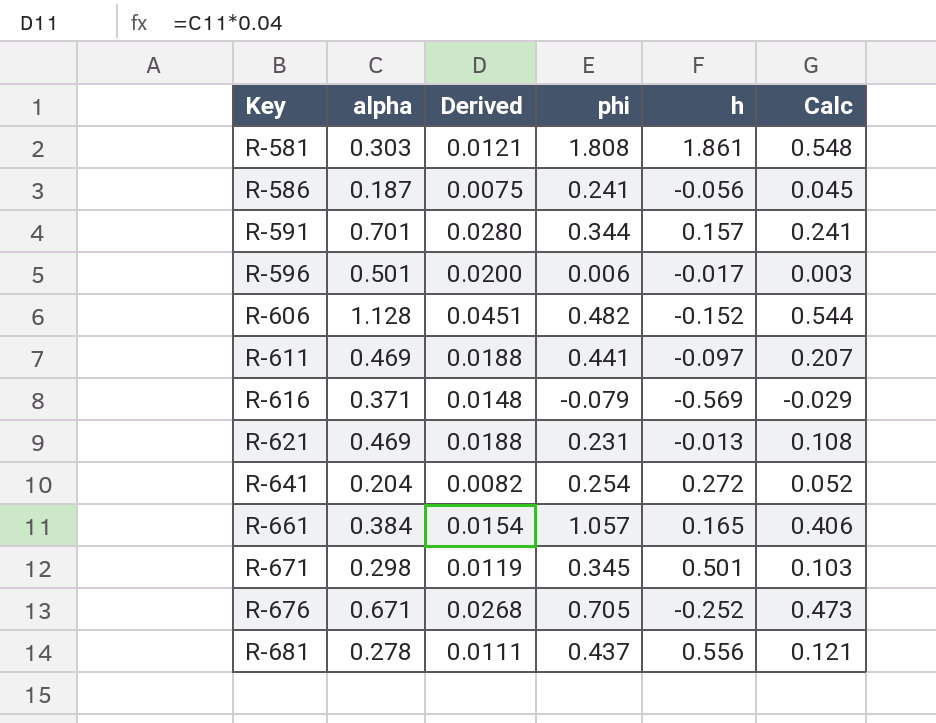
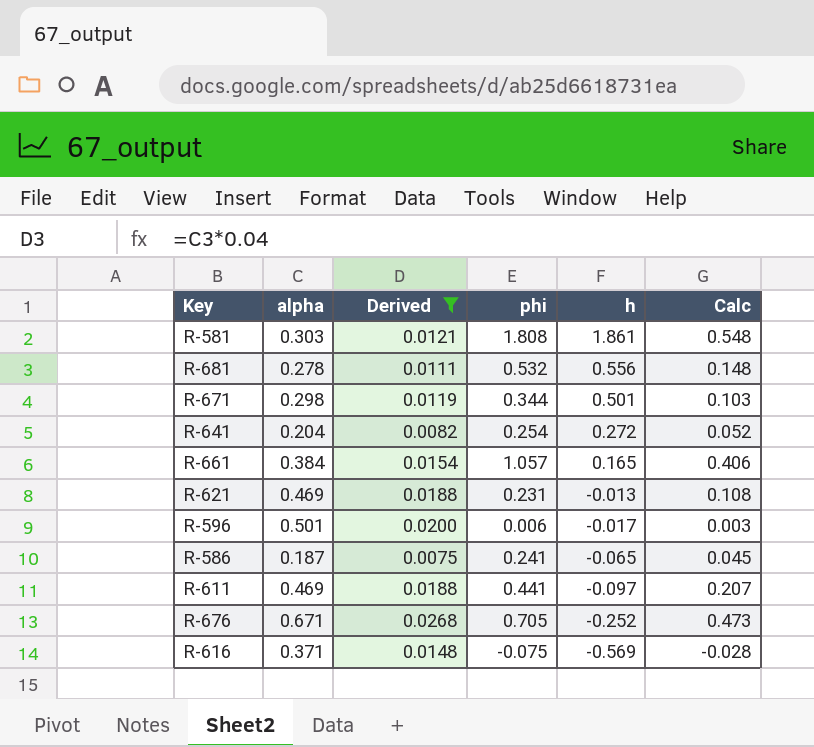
filter: none -> Derived <= 0.0268
row order: Key ascending -> h descending
R-681 | phi: 0.437 -> 0.532
R-681 | Calc: 0.121 -> 0.148
R-671 | phi: 0.345 -> 0.344
R-586 | h: -0.056 -> -0.065
R-616 | phi: -0.079 -> -0.075
R-616 | Calc: -0.029 -> -0.028

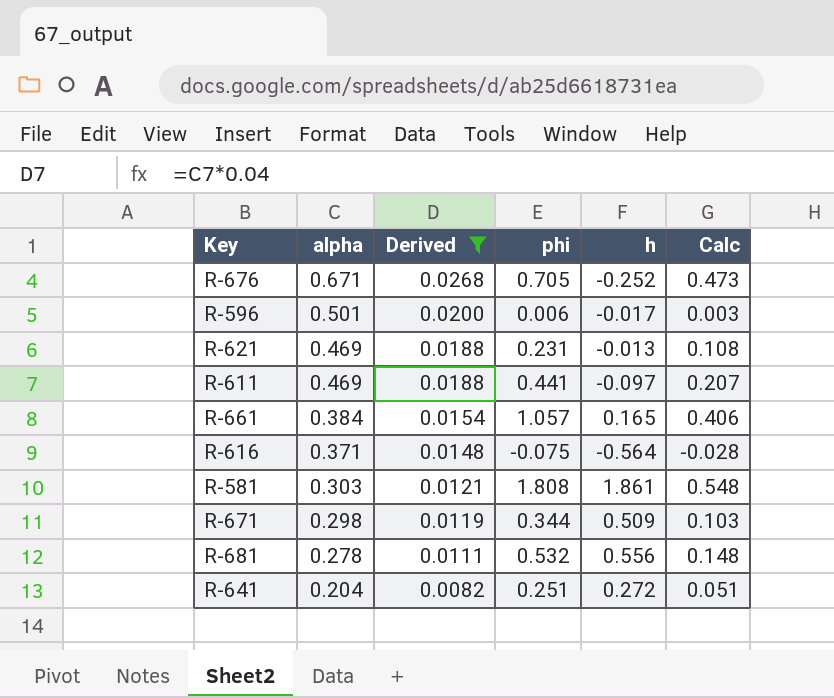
row order: h descending -> alpha descending
row R-586: 0.187 | 0.0075 | 0.241 | -0.065 | 0.045 -> none
R-616 | h: -0.569 -> -0.564
R-671 | h: 0.501 -> 0.509
R-641 | phi: 0.254 -> 0.251
R-641 | Calc: 0.052 -> 0.051

